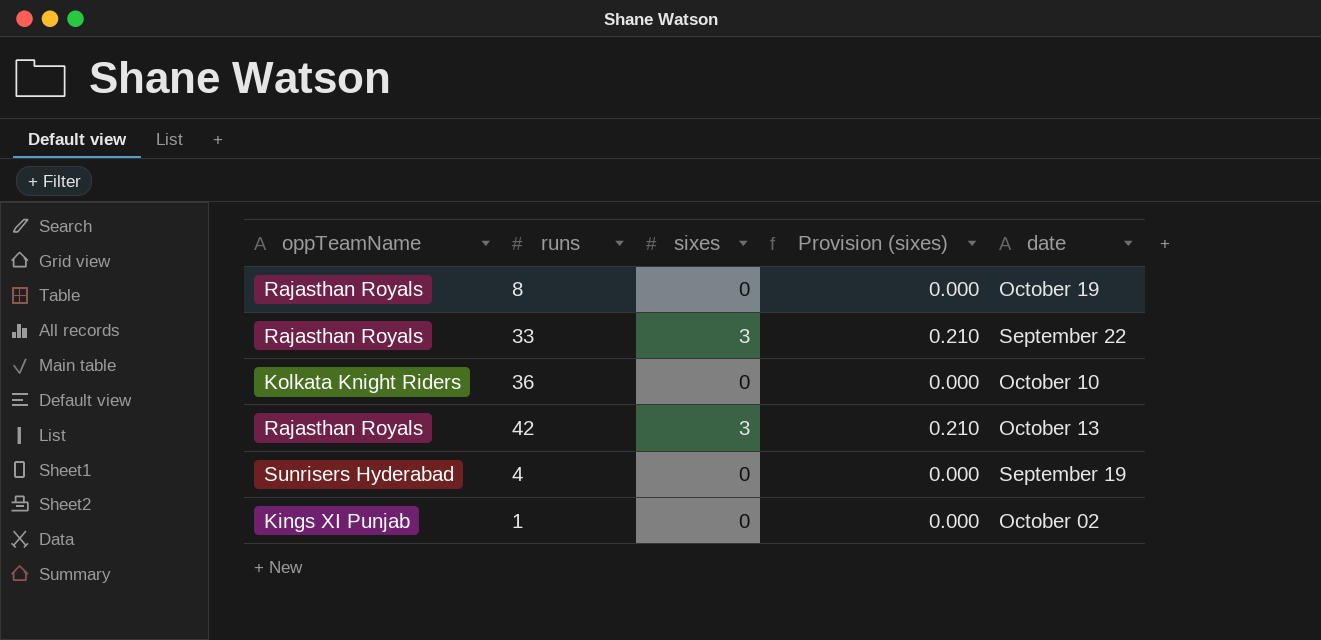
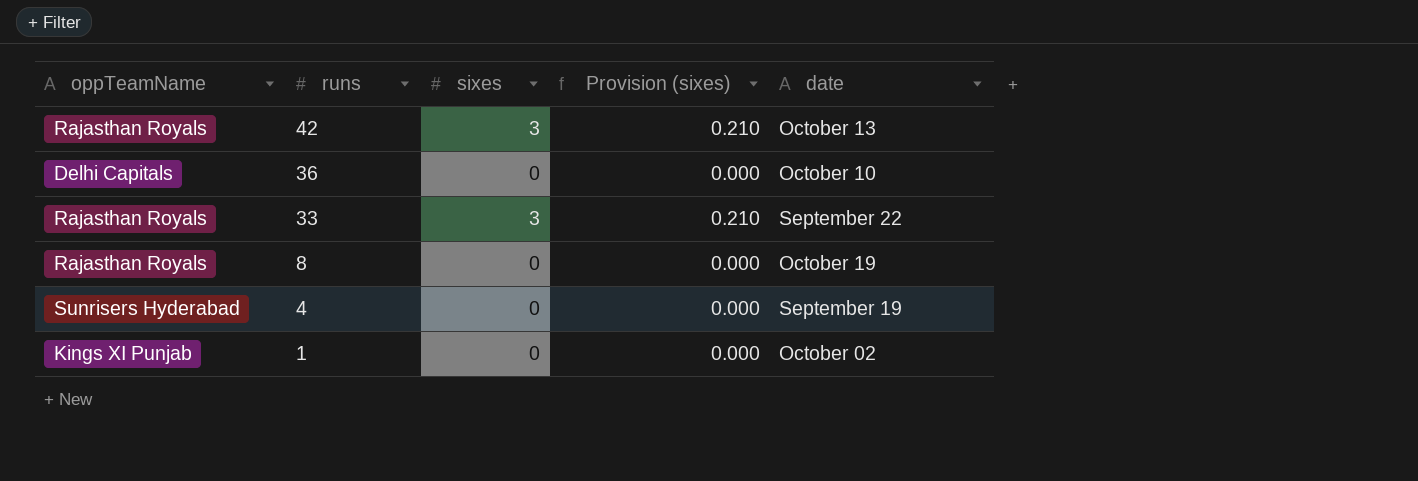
row order: none -> runs descending
36 | oppTeamName: Kolkata Knight Riders -> Delhi Capitals

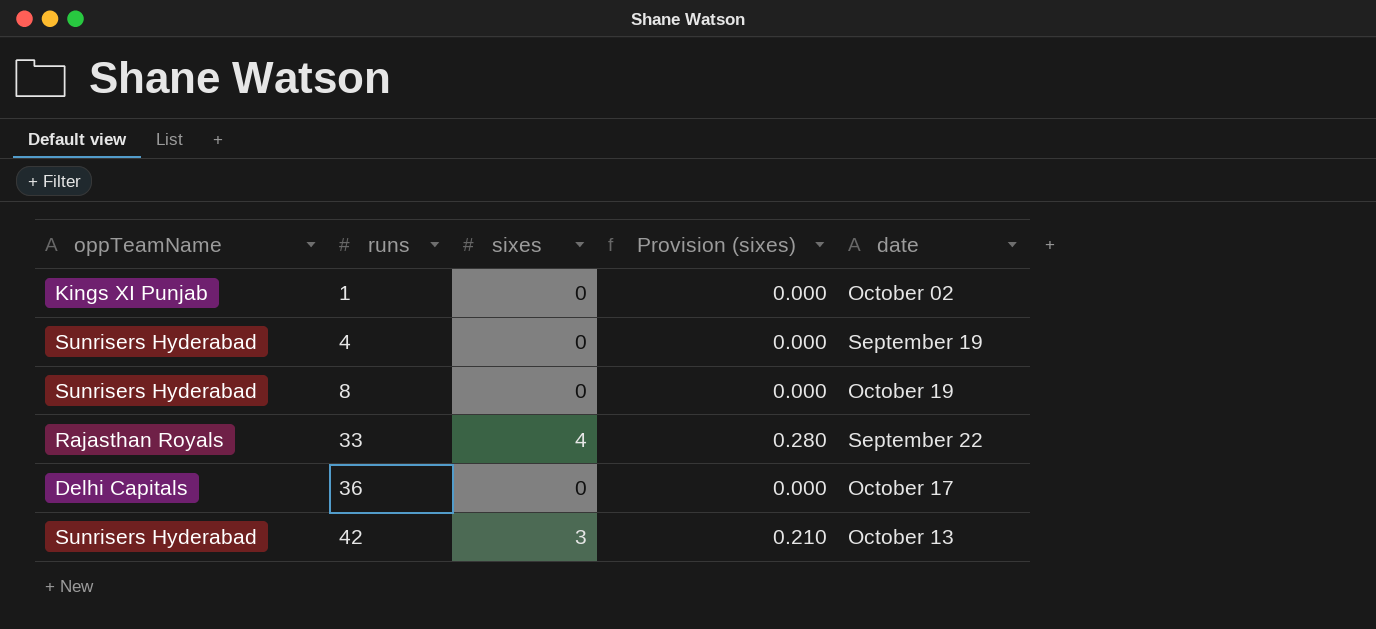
row order: runs descending -> runs ascending
8 | oppTeamName: Rajasthan Royals -> Sunrisers Hyderabad
33 | sixes: 3 -> 4
33 | Provision (sixes): 0.210 -> 0.280
36 | date: October 10 -> October 17
42 | oppTeamName: Rajasthan Royals -> Sunrisers Hyderabad

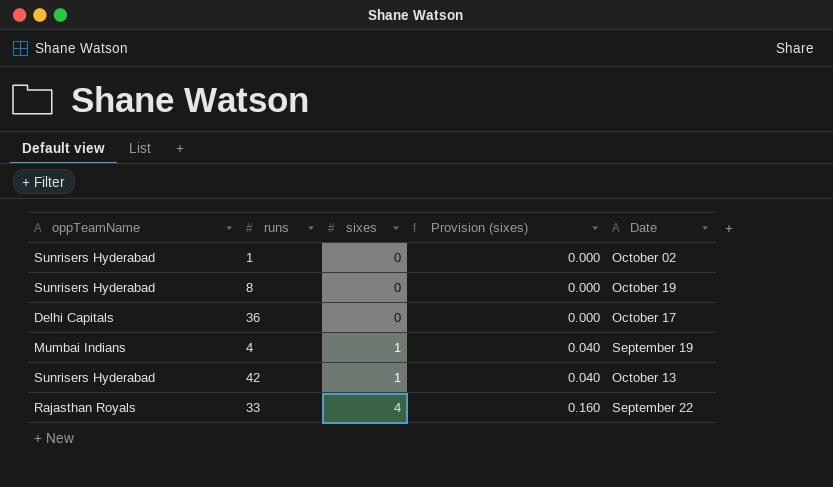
row order: runs ascending -> sixes ascending
column Provision (sixes) | formula: [sixes] * 0.07 -> [sixes] * 0.04
column name: date -> Date
1 | oppTeamName: Kings XI Punjab -> Sunrisers Hyderabad
4 | oppTeamName: Sunrisers Hyderabad -> Mumbai Indians
4 | sixes: 0 -> 1
42 | sixes: 3 -> 1

